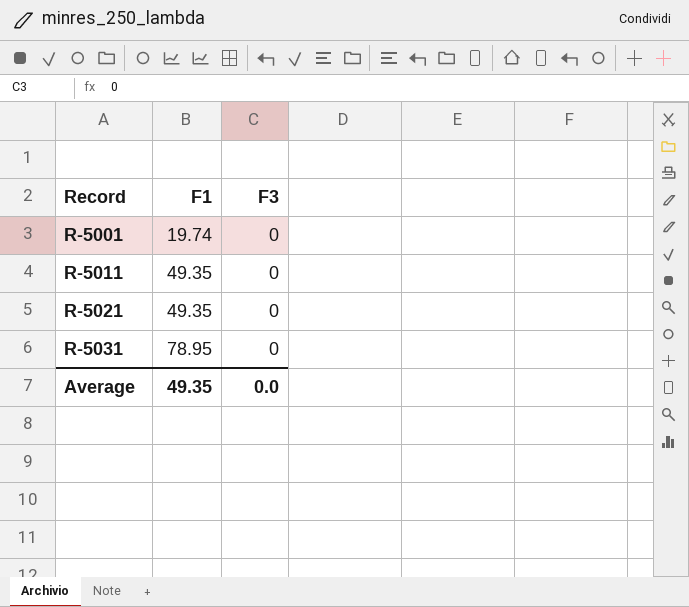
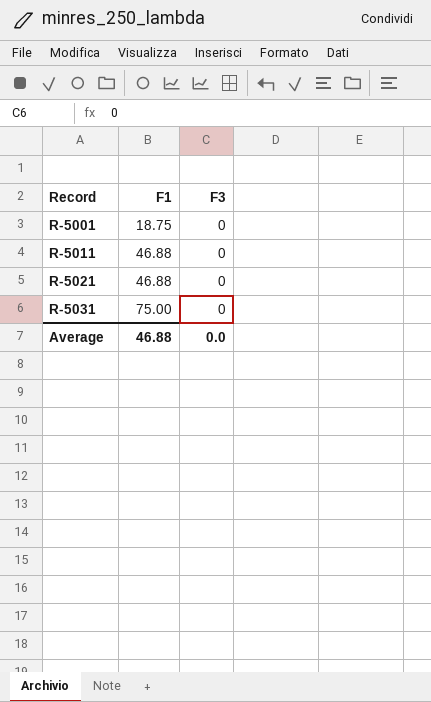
R-5001 | F1: 19.74 -> 18.75
R-5011 | F1: 49.35 -> 46.88
R-5021 | F1: 49.35 -> 46.88
R-5031 | F1: 78.95 -> 75.00
Average | F1: 49.35 -> 46.88

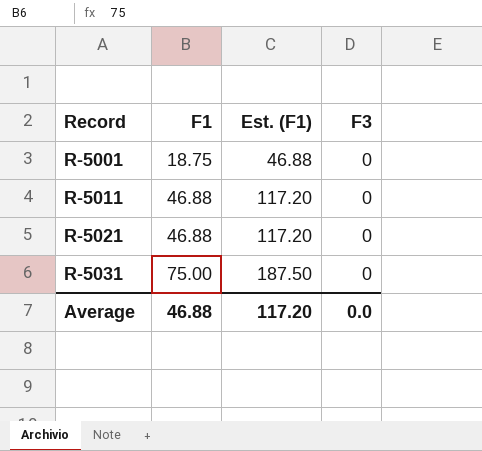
column Est. (F1) | formula: none -> [F1] * 2.5

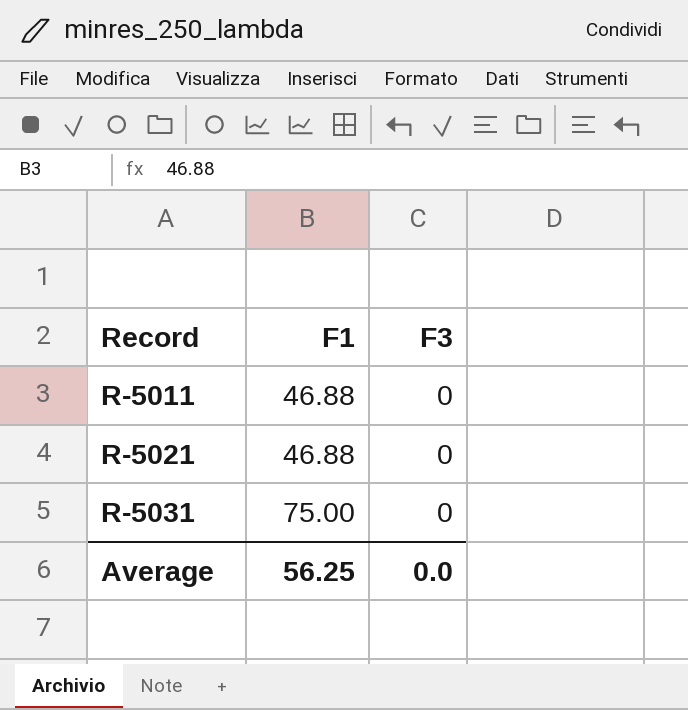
column Est. (F1) | formula: [F1] * 2.5 -> none
row R-5001: 18.75 | 46.88 | 0 -> none
Average | F1: 46.88 -> 56.25

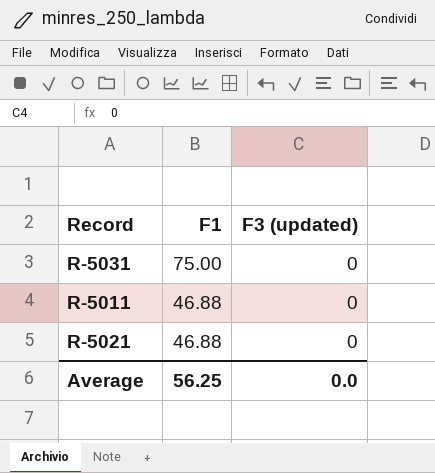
row order: Record ascending -> F1 descending
column name: F3 -> F3 (updated)

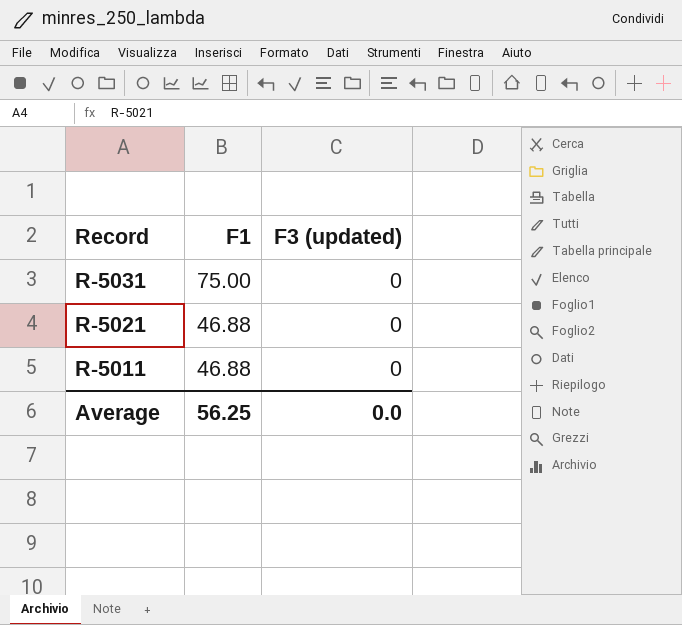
row order: F1 descending -> Record descending

